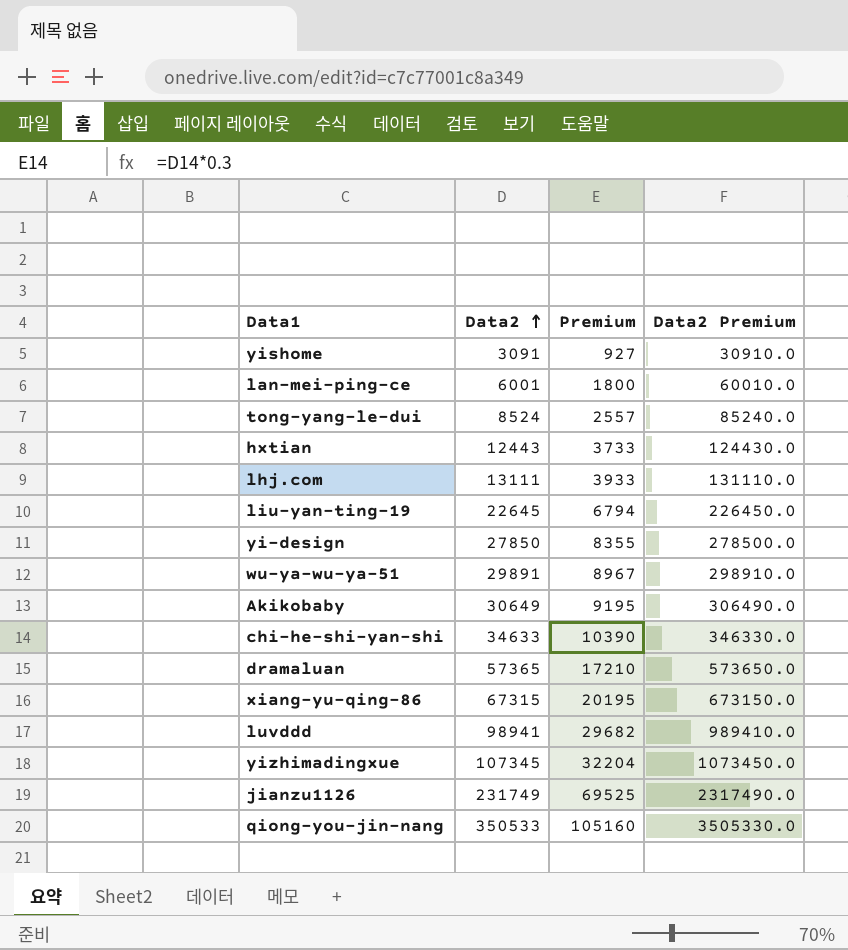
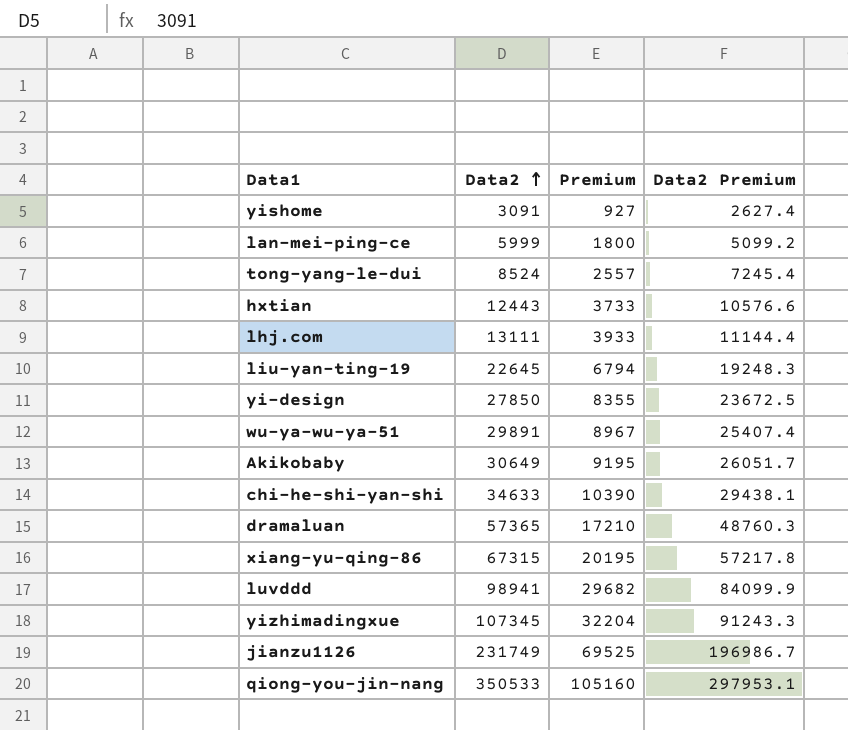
column Data2 Premium | formula: [Data2] * 10 -> [Data2] * 0.85
lan-mei-ping-ce | Data2: 6001 -> 5999

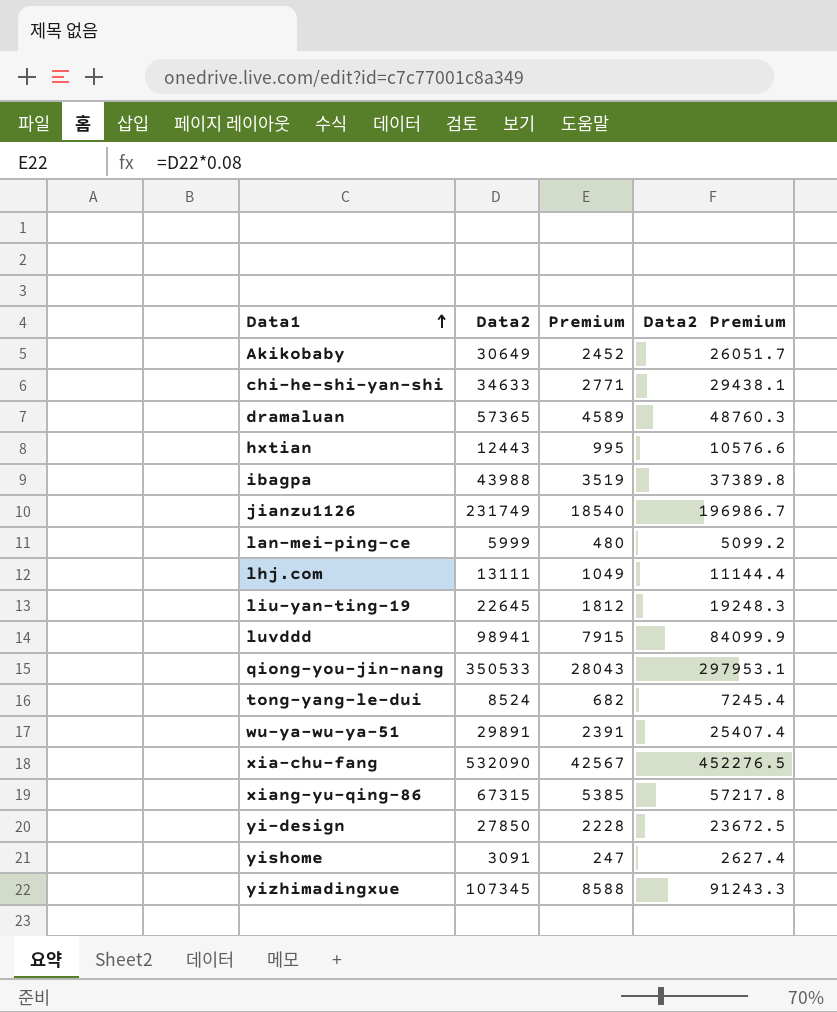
row order: Data2 ascending -> Data1 ascending
column Premium | formula: [Data2] * 0.3 -> [Data2] * 0.08
row ibagpa: none -> 43988 | 3519 | 37389.8
row xia-chu-fang: none -> 532090 | 42567 | 452276.5

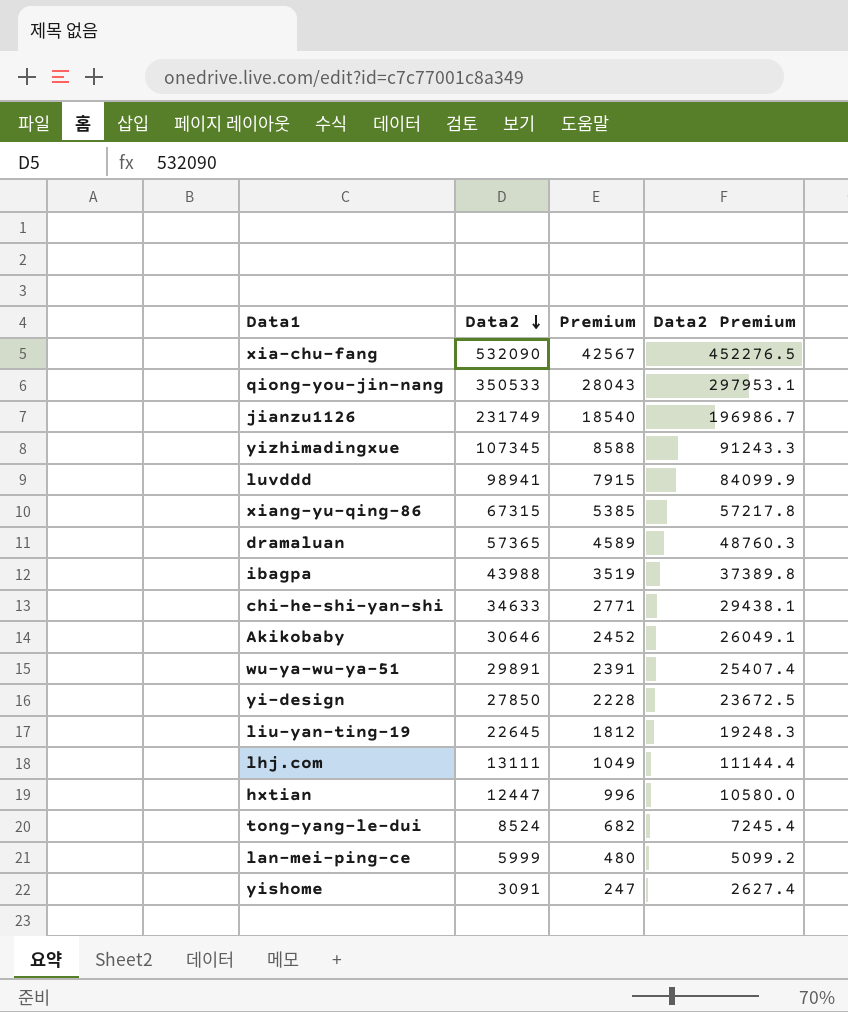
row order: Data1 ascending -> Data2 descending
Akikobaby | Data2: 30649 -> 30646
Akikobaby | Data2 Premium: 26051.7 -> 26049.1
hxtian | Data2: 12443 -> 12447
hxtian | Premium: 995 -> 996
hxtian | Data2 Premium: 10576.6 -> 10580.0

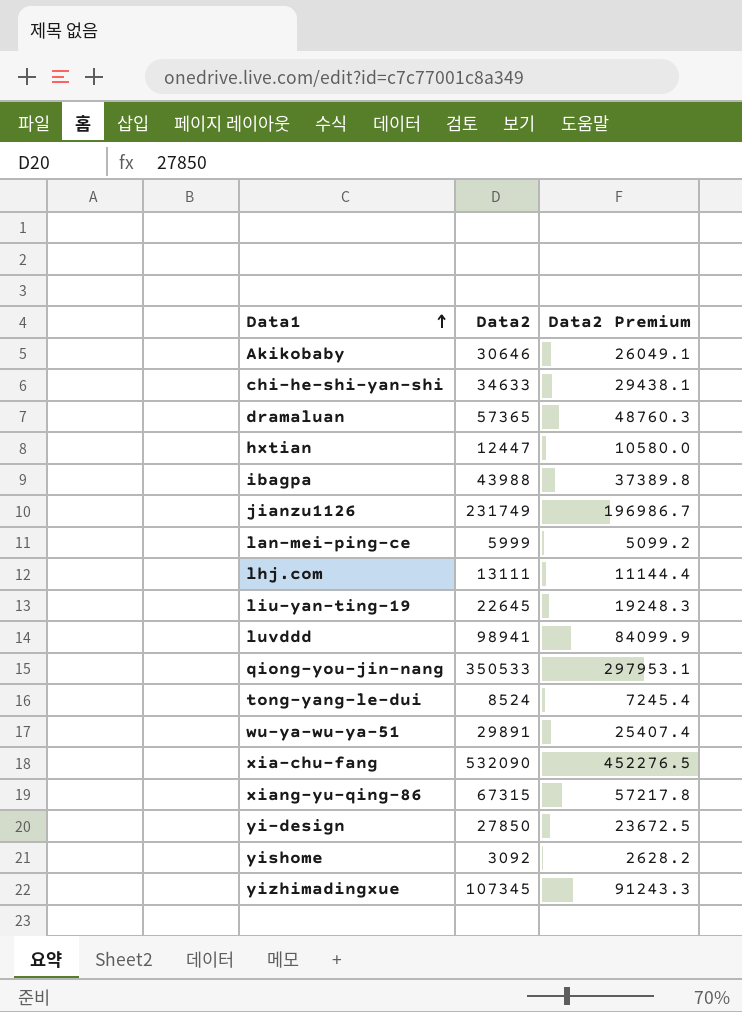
row order: Data2 descending -> Data1 ascending
column Premium | formula: [Data2] * 0.08 -> none
yishome | Data2: 3091 -> 3092
yishome | Data2 Premium: 2627.4 -> 2628.2

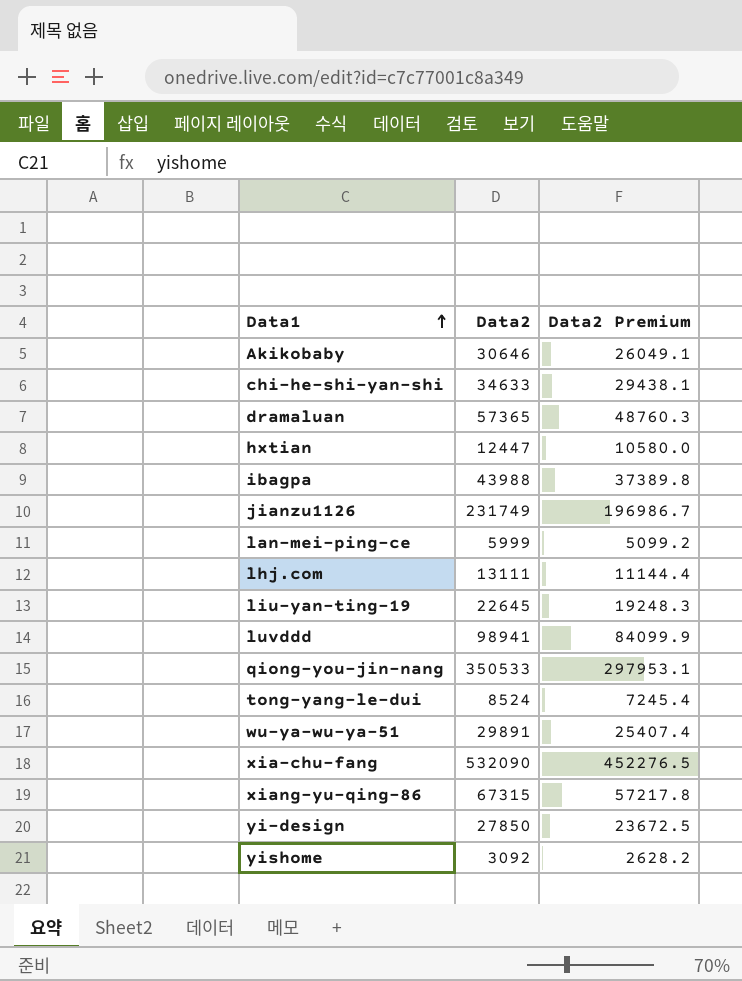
row yizhimadingxue: 107345 | 91243.3 -> none

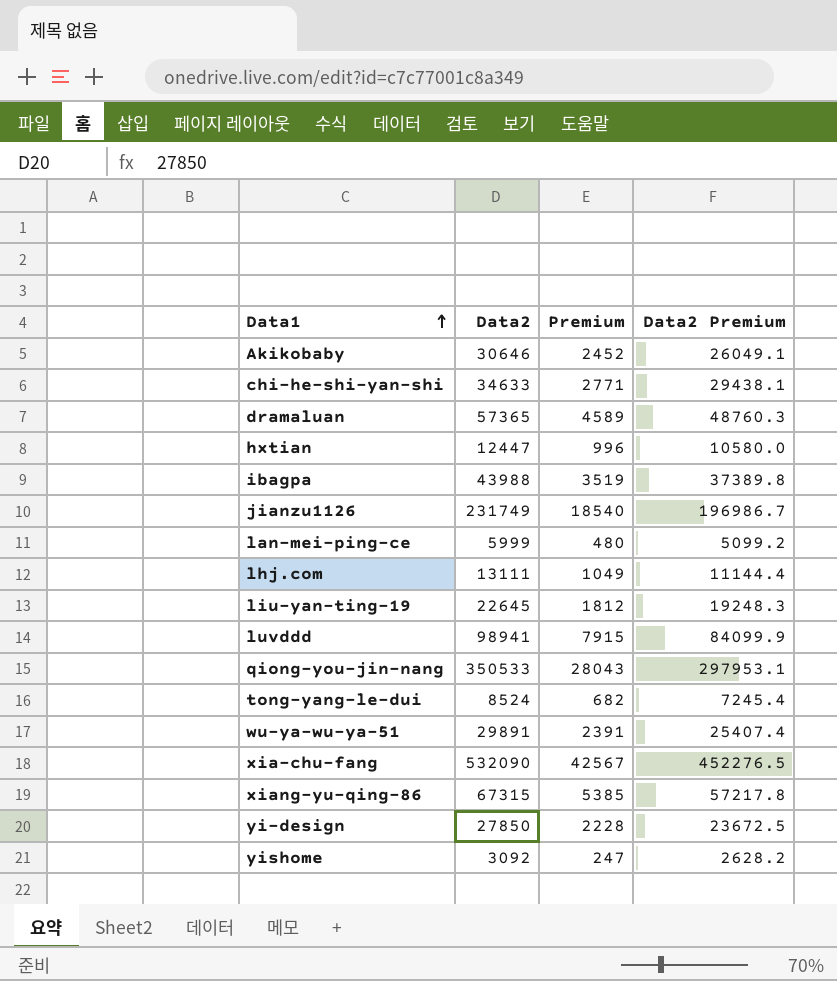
column Premium | formula: none -> [Data2] * 0.08

